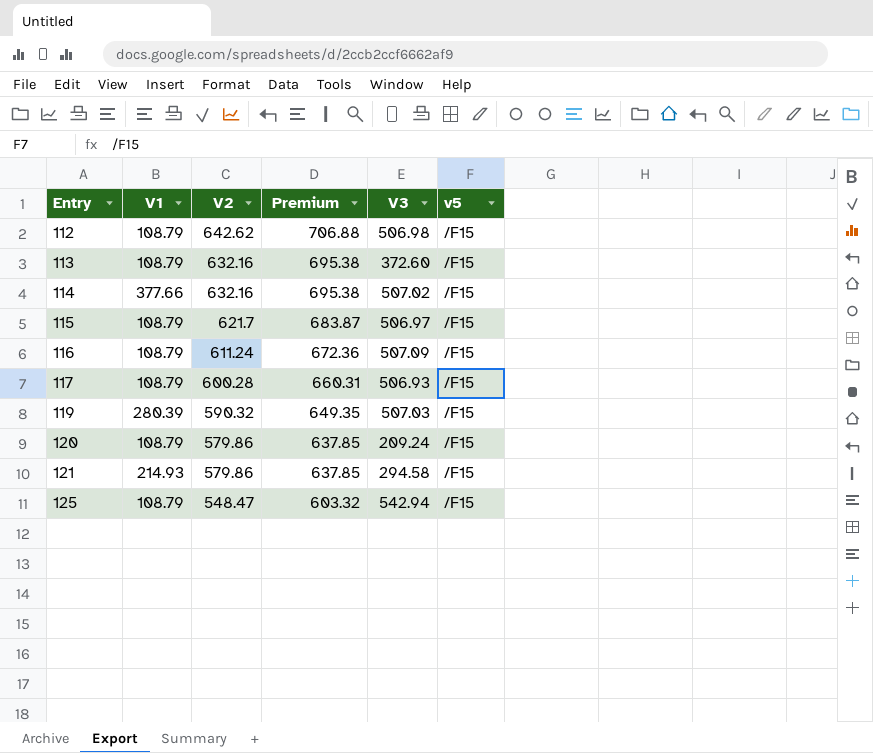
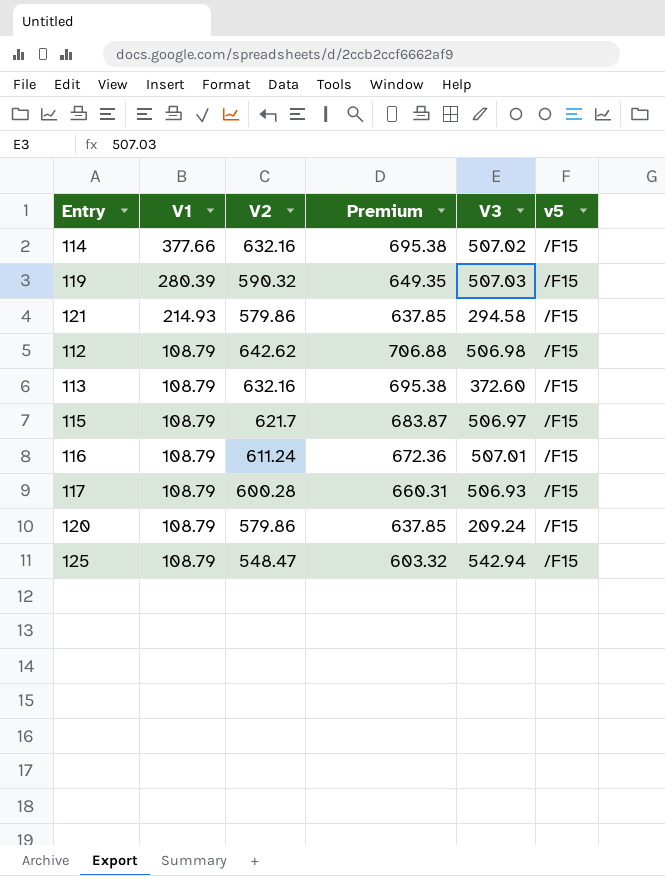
row order: Entry ascending -> V1 descending
116 | V3: 507.09 -> 507.01

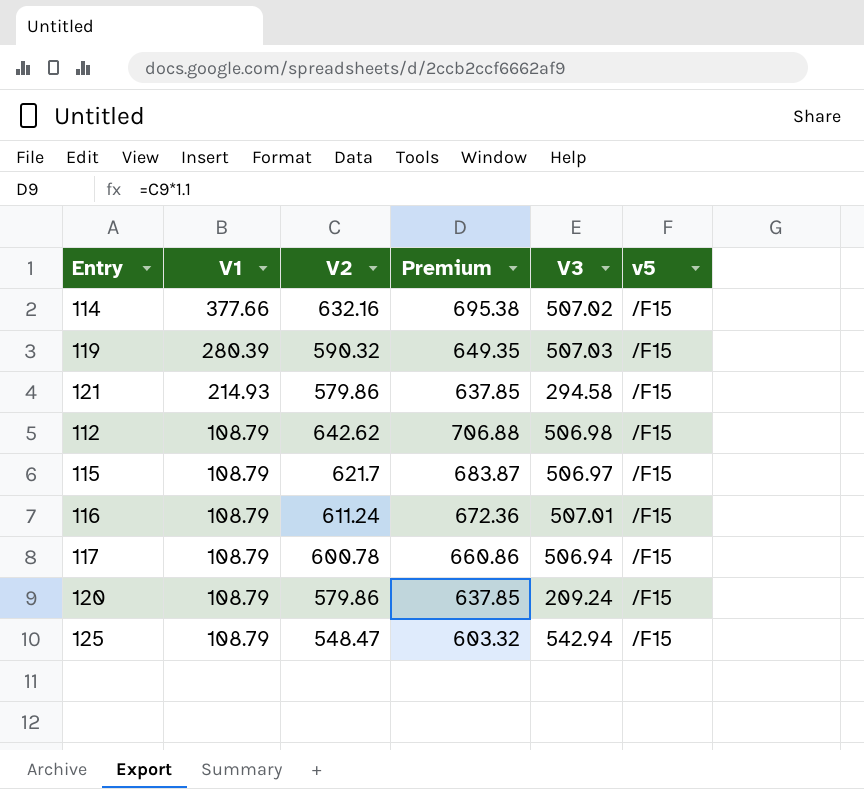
row 113: 108.79 | 632.16 | 695.38 | 372.60 | /F15 -> none
117 | V2: 600.28 -> 600.78
117 | Premium: 660.31 -> 660.86
117 | V3: 506.93 -> 506.94

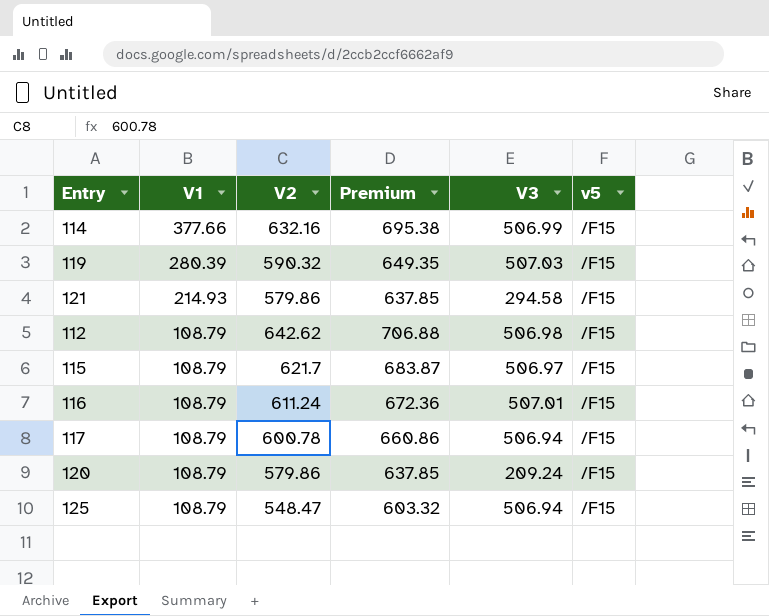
114 | V3: 507.02 -> 506.99
125 | V3: 542.94 -> 506.94

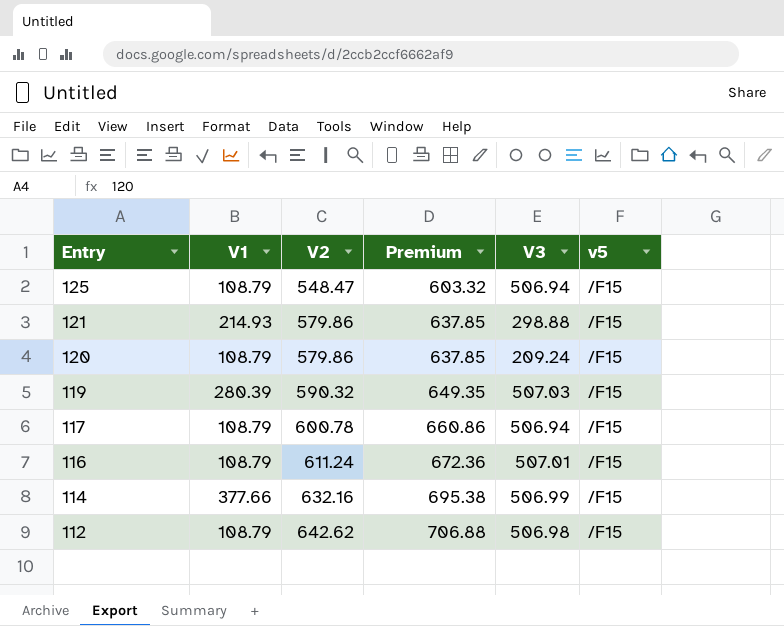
row order: V1 descending -> Entry descending
row 115: 108.79 | 621.7 | 683.87 | 506.97 | /F15 -> none
121 | V3: 294.58 -> 298.88

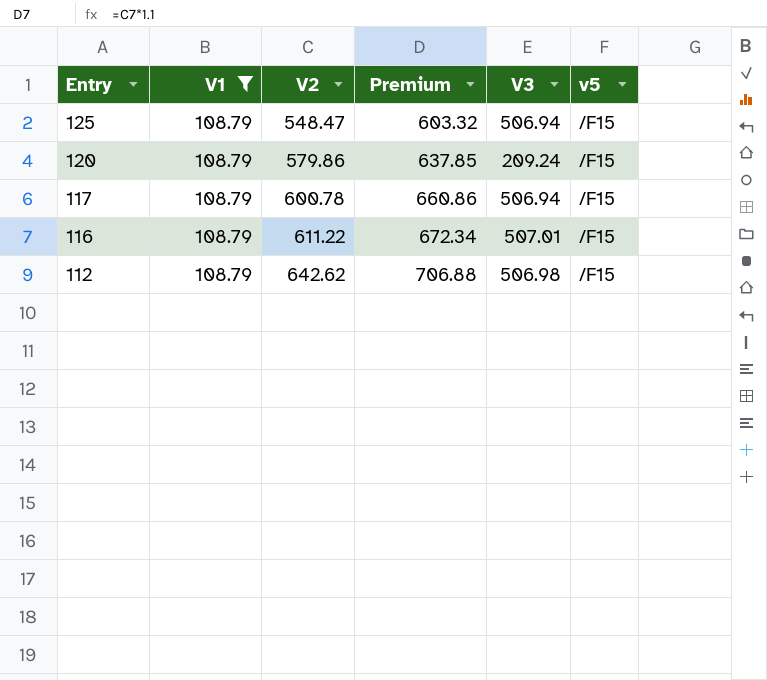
filter: none -> V1 = 108.79
116 | V2: 611.24 -> 611.22
116 | Premium: 672.36 -> 672.34

